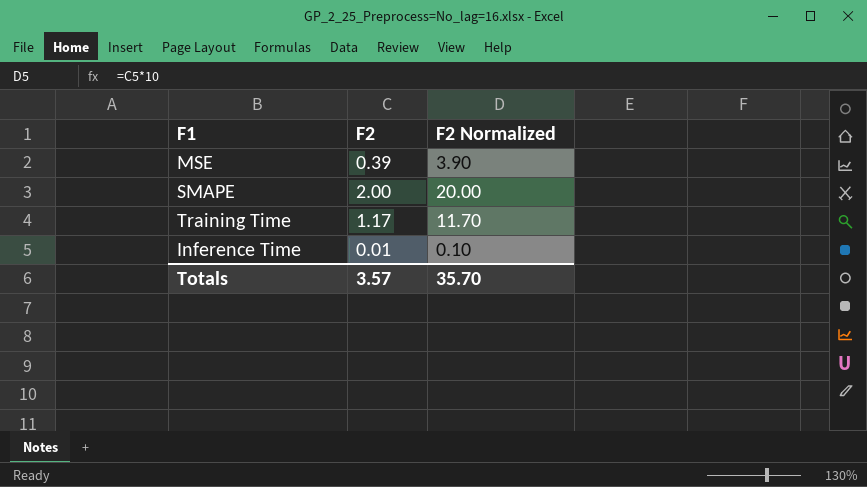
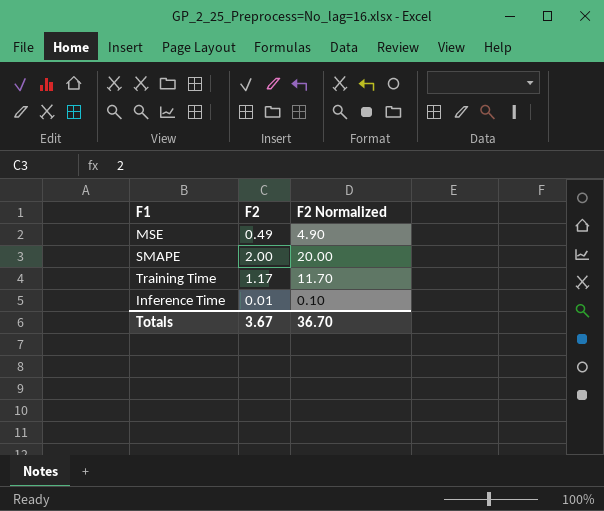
MSE | F2: 0.39 -> 0.49
MSE | F2 Normalized: 3.90 -> 4.90
Totals | F2: 3.57 -> 3.67
Totals | F2 Normalized: 35.70 -> 36.70

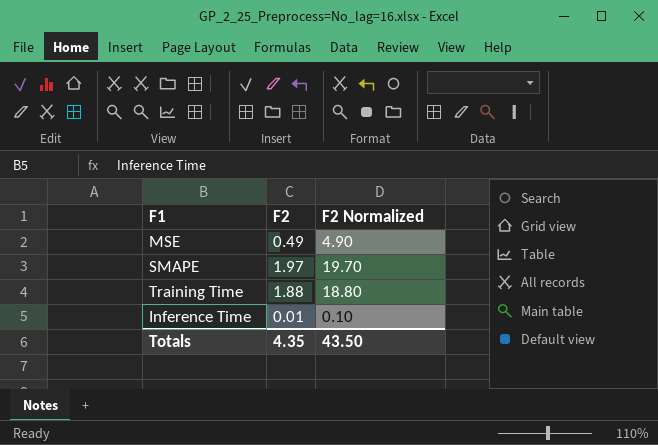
SMAPE | F2: 2.00 -> 1.97
SMAPE | F2 Normalized: 20.00 -> 19.70
Training Time | F2: 1.17 -> 1.88
Training Time | F2 Normalized: 11.70 -> 18.80
Totals | F2: 3.67 -> 4.35
Totals | F2 Normalized: 36.70 -> 43.50

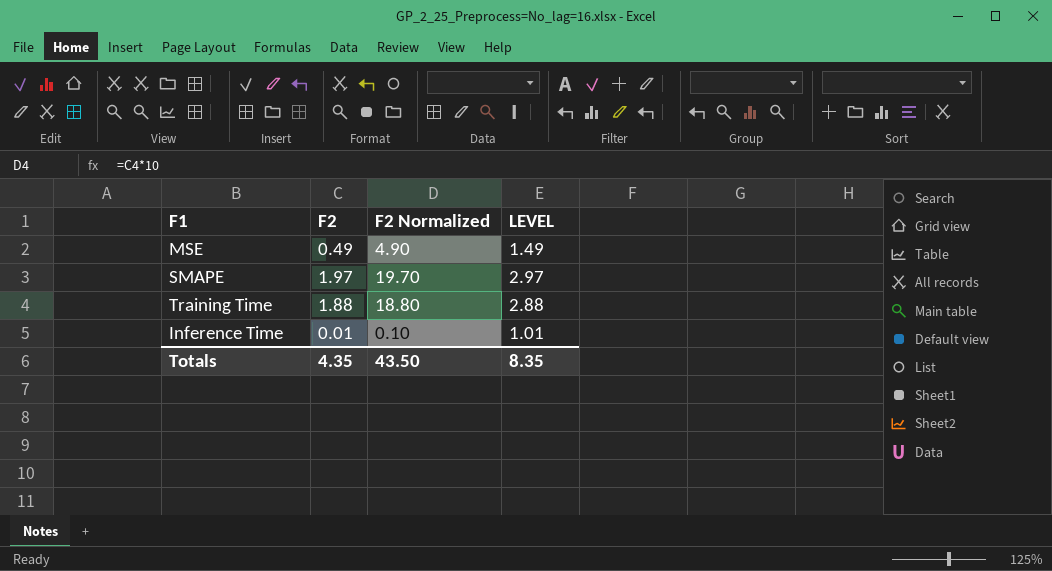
column LEVEL | formula: none -> [F2] + 1

